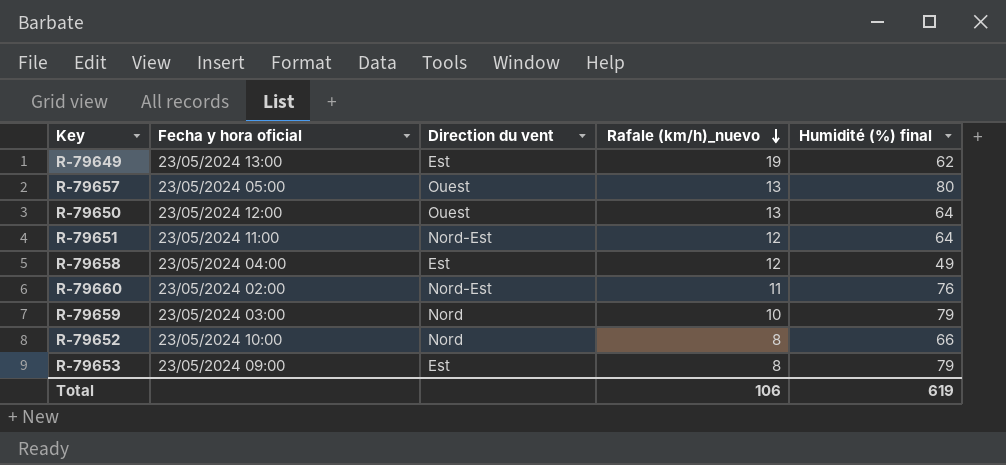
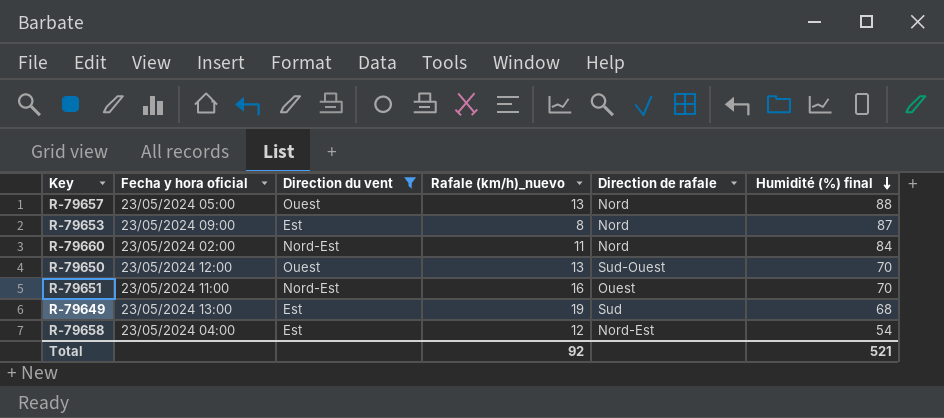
filter: none -> Direction du vent != Nord
row order: Rafale (km/h)_nuevo descending -> Humidité (%) final descending
column Direction de rafale | position: none -> 5
R-79657 | Humidité (%) final: 80 -> 88
R-79653 | Humidité (%) final: 79 -> 87
R-79660 | Humidité (%) final: 76 -> 84
R-79650 | Humidité (%) final: 64 -> 70
R-79651 | Rafale (km/h)_nuevo: 12 -> 16
R-79651 | Humidité (%) final: 64 -> 70
R-79649 | Humidité (%) final: 62 -> 68
R-79658 | Humidité (%) final: 49 -> 54
Total | Rafale (km/h)_nuevo: 106 -> 92
Total | Humidité (%) final: 619 -> 521

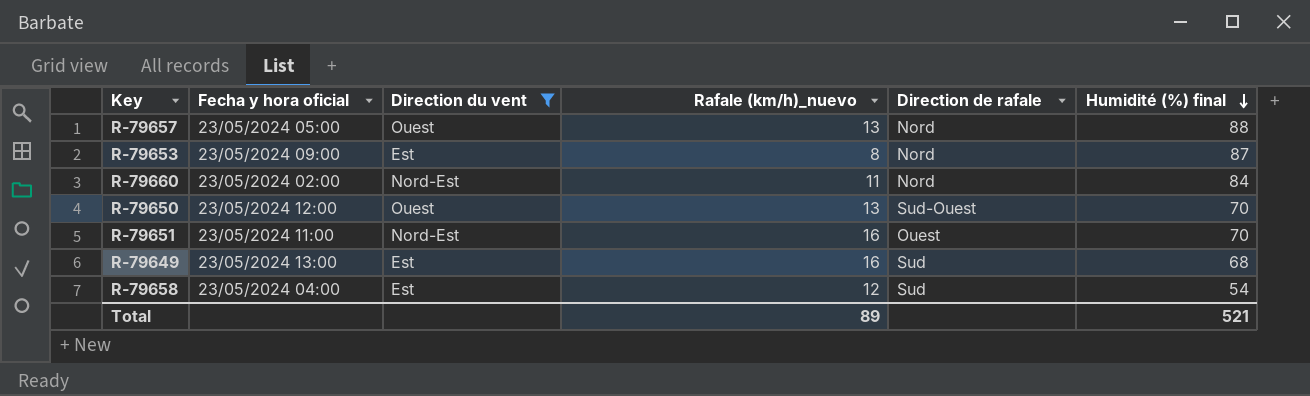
R-79649 | Rafale (km/h)_nuevo: 19 -> 16
R-79658 | Direction de rafale: Nord-Est -> Sud
Total | Rafale (km/h)_nuevo: 92 -> 89

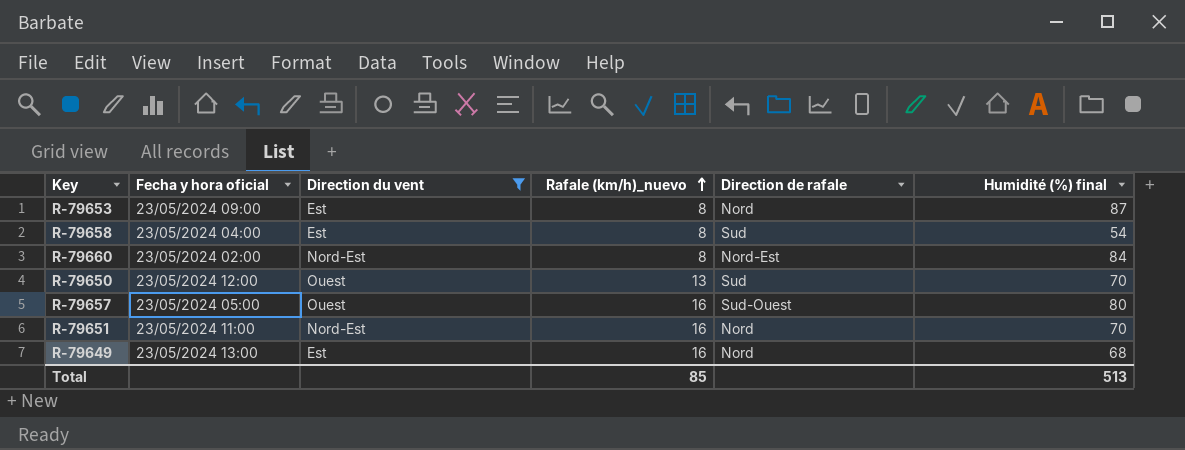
row order: Humidité (%) final descending -> Rafale (km/h)_nuevo ascending
R-79658 | Rafale (km/h)_nuevo: 12 -> 8
R-79660 | Rafale (km/h)_nuevo: 11 -> 8
R-79660 | Direction de rafale: Nord -> Nord-Est
R-79650 | Direction de rafale: Sud-Ouest -> Sud
R-79657 | Rafale (km/h)_nuevo: 13 -> 16
R-79657 | Direction de rafale: Nord -> Sud-Ouest
R-79657 | Humidité (%) final: 88 -> 80
R-79651 | Direction de rafale: Ouest -> Nord
R-79649 | Direction de rafale: Sud -> Nord
Total | Rafale (km/h)_nuevo: 89 -> 85
Total | Humidité (%) final: 521 -> 513

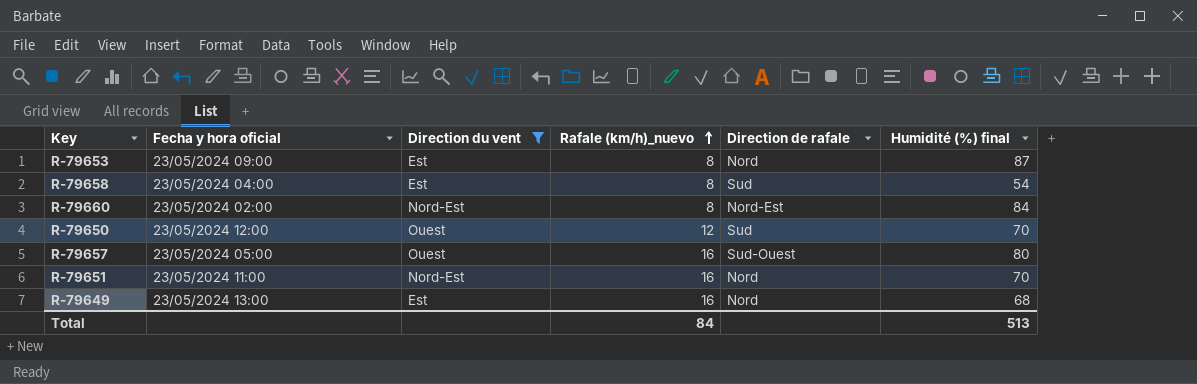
R-79650 | Rafale (km/h)_nuevo: 13 -> 12
Total | Rafale (km/h)_nuevo: 85 -> 84

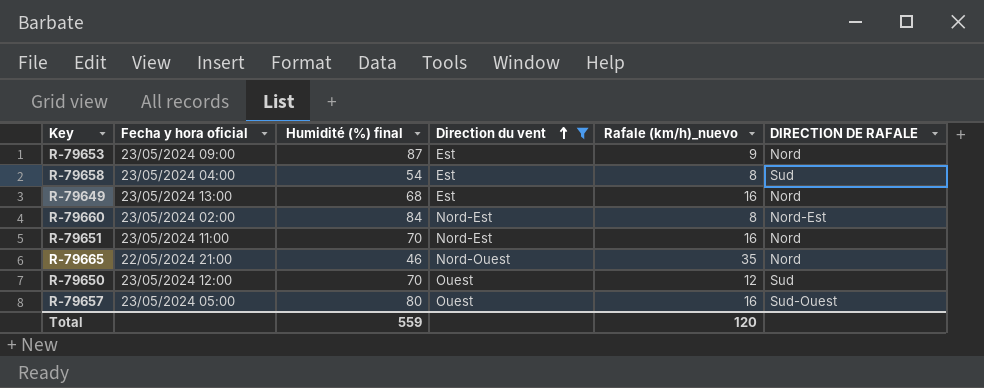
row order: Rafale (km/h)_nuevo ascending -> Direction du vent ascending
column Humidité (%) final | position: 6 -> 3
column name: Direction de rafale -> DIRECTION DE RAFALE
R-79653 | Rafale (km/h)_nuevo: 8 -> 9
row R-79665: none -> 22/05/2024 21:00 | 46 | Nord-Ouest | 35 | Nord
Total | Humidité (%) final: 513 -> 559
Total | Rafale (km/h)_nuevo: 84 -> 120

